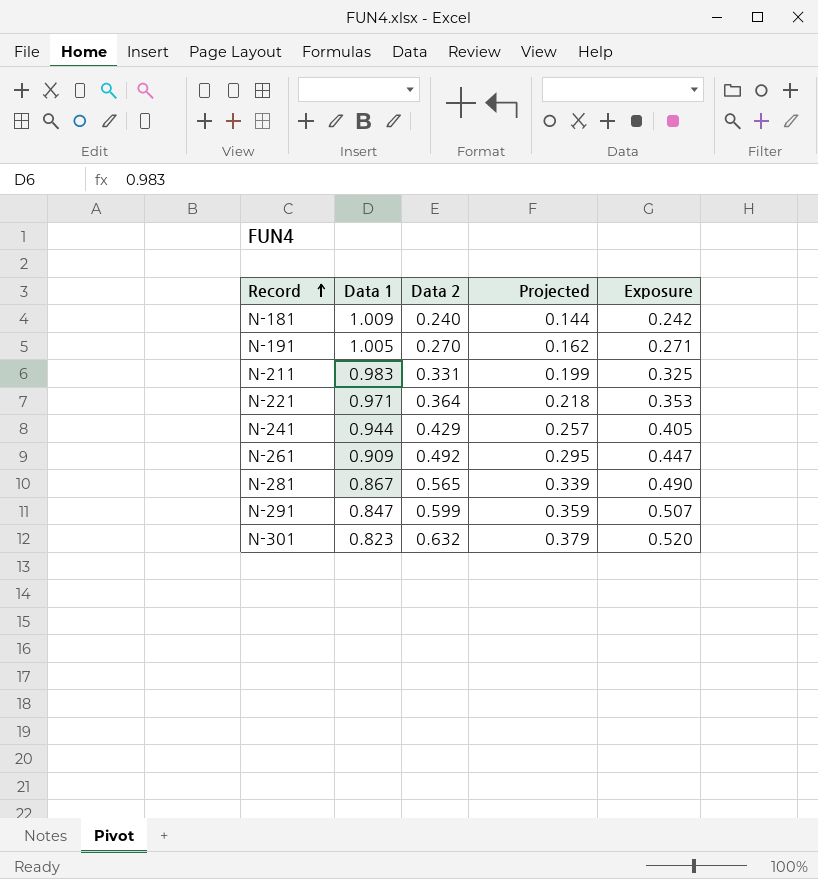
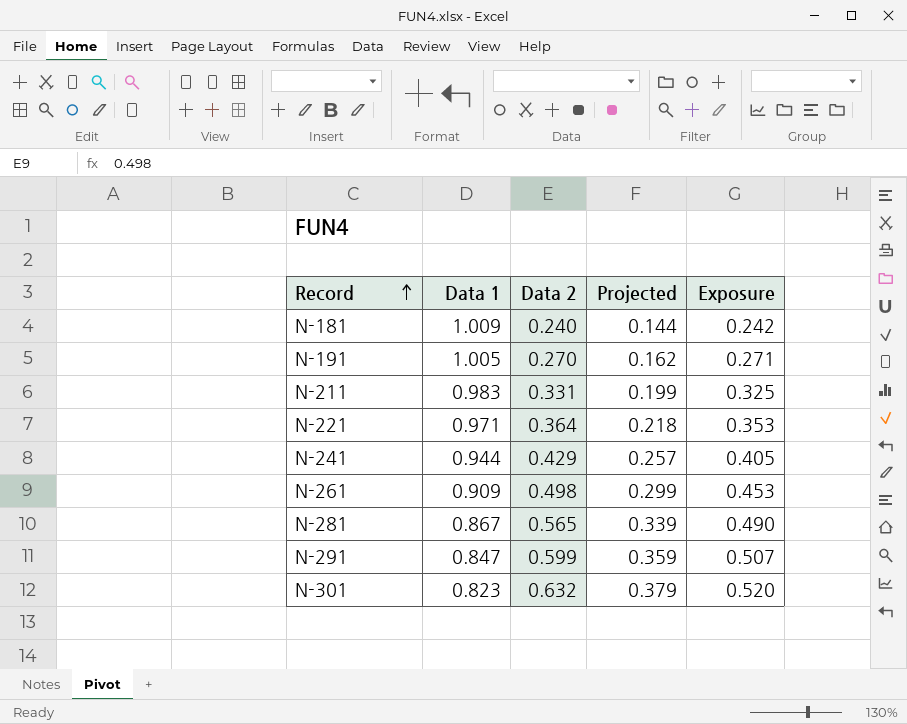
N-261 | Data 2: 0.492 -> 0.498
N-261 | Projected: 0.295 -> 0.299
N-261 | Exposure: 0.447 -> 0.453

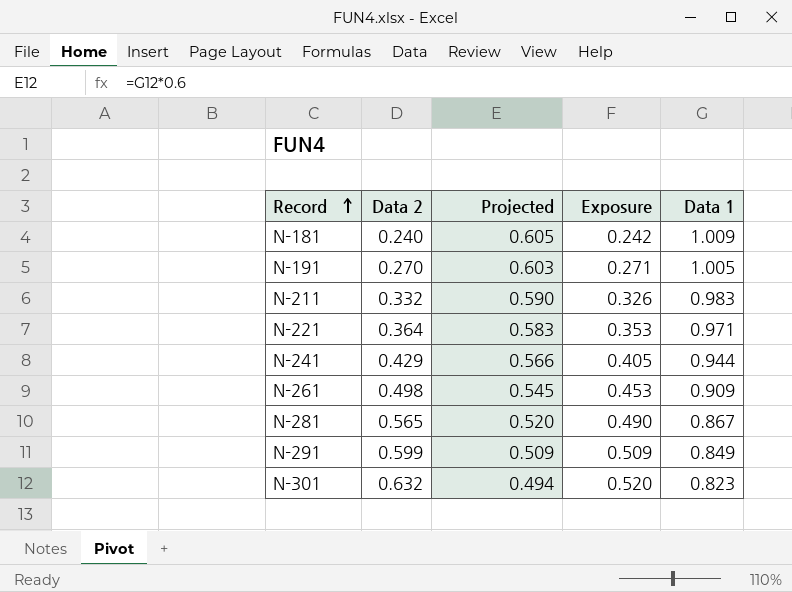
column Projected | formula: [Data 2] * 0.6 -> [Data 1] * 0.6
column Data 1 | position: 2 -> 5
N-211 | Data 2: 0.331 -> 0.332
N-211 | Exposure: 0.325 -> 0.326
N-291 | Exposure: 0.507 -> 0.509
N-291 | Data 1: 0.847 -> 0.849

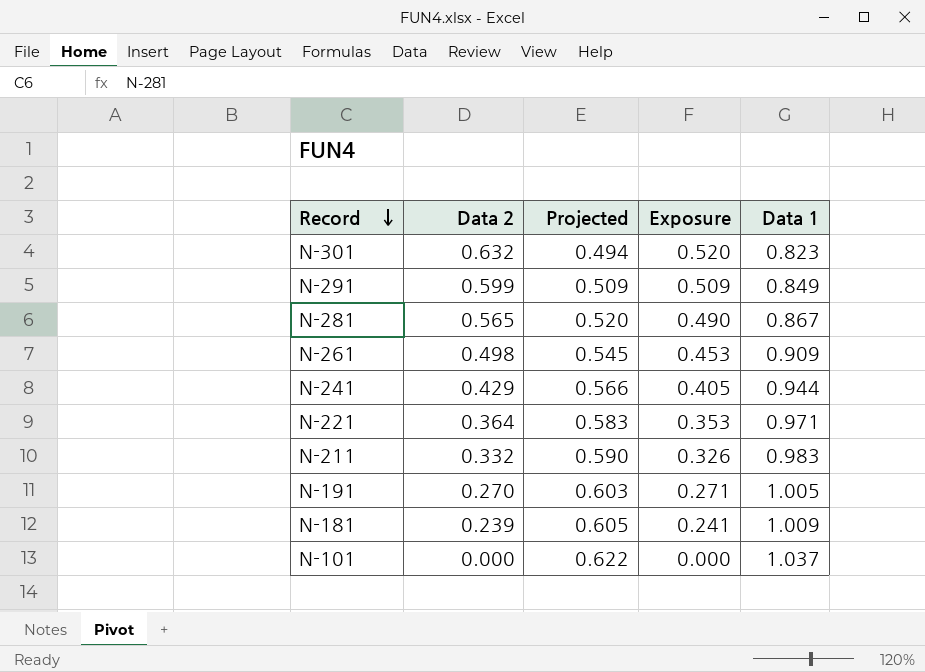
row order: Record ascending -> Record descending
N-181 | Data 2: 0.240 -> 0.239
N-181 | Exposure: 0.242 -> 0.241
row N-101: none -> 0.000 | 0.622 | 0.000 | 1.037

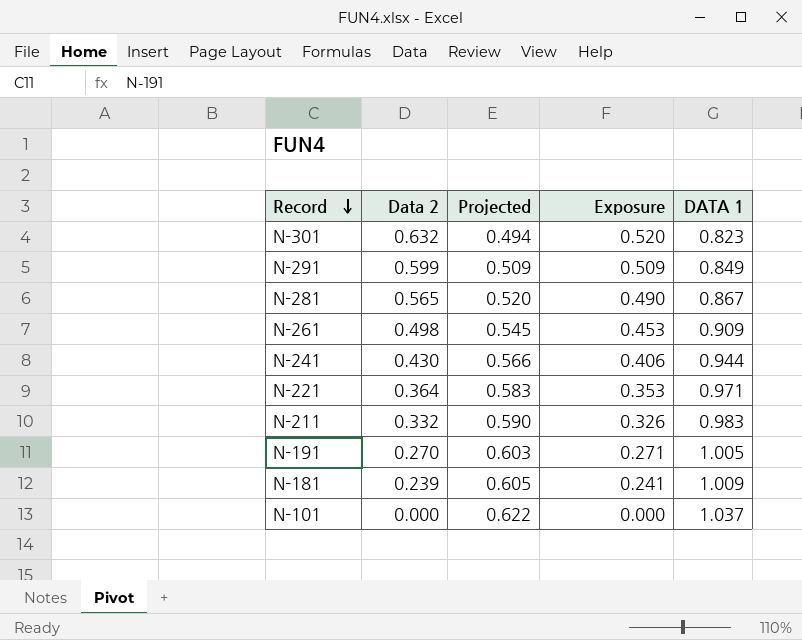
column name: Data 1 -> DATA 1
N-241 | Data 2: 0.429 -> 0.430
N-241 | Exposure: 0.405 -> 0.406

